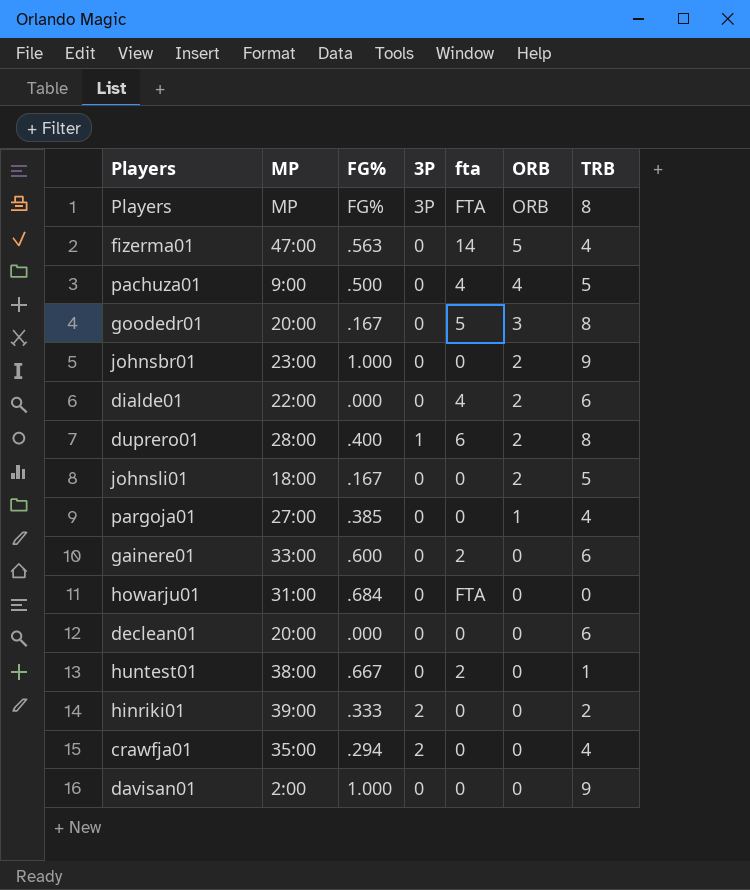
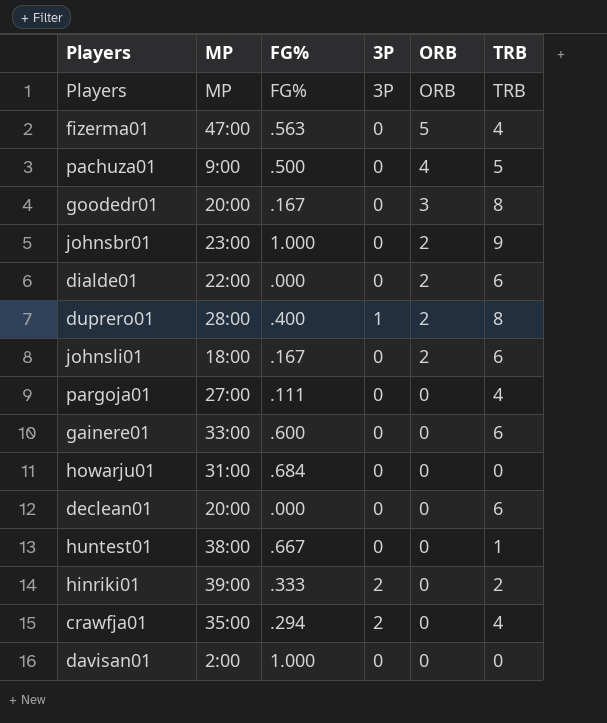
column fta | position: 5 -> none
Players | TRB: 8 -> TRB
johnsli01 | TRB: 5 -> 6
pargoja01 | FG%: .385 -> .111
pargoja01 | ORB: 1 -> 0
davisan01 | TRB: 9 -> 0

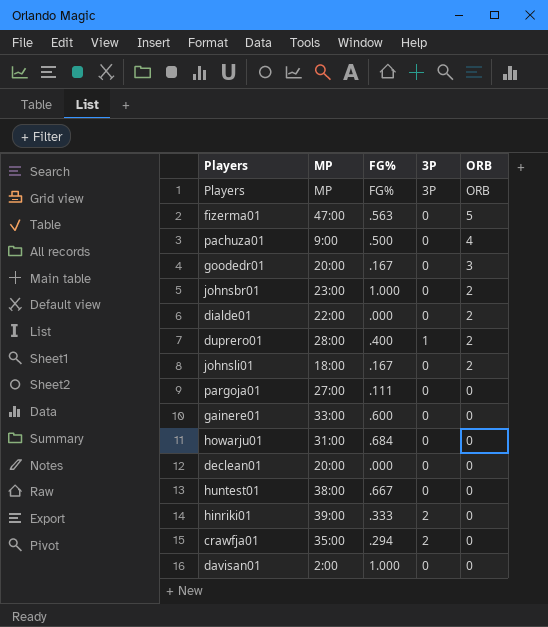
column TRB | position: 6 -> none

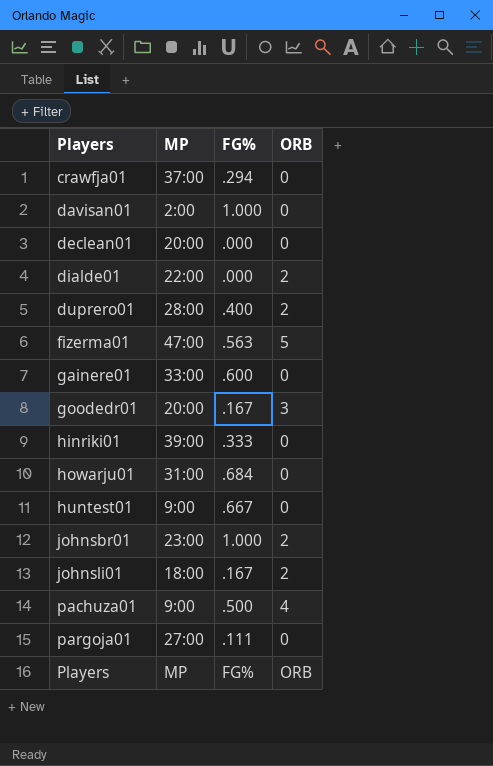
row order: ORB descending -> Players ascending
column 3P | position: 4 -> none
crawfja01 | MP: 35:00 -> 37:00
huntest01 | MP: 38:00 -> 9:00

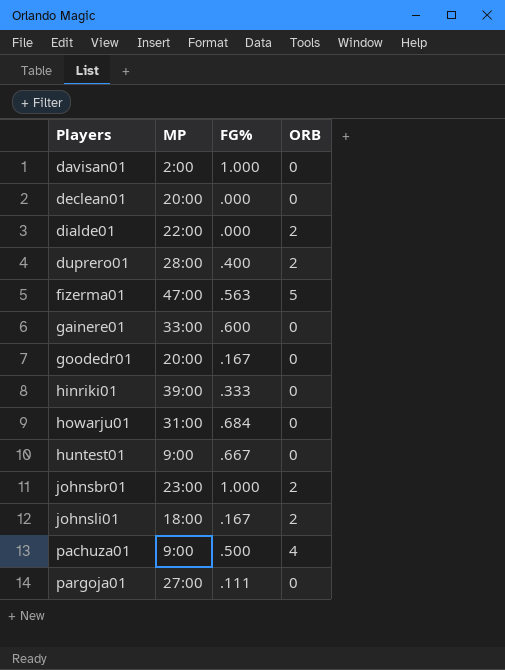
row crawfja01: 37:00 | .294 | 0 -> none
row Players: MP | FG% | ORB -> none
goodedr01 | ORB: 3 -> 0

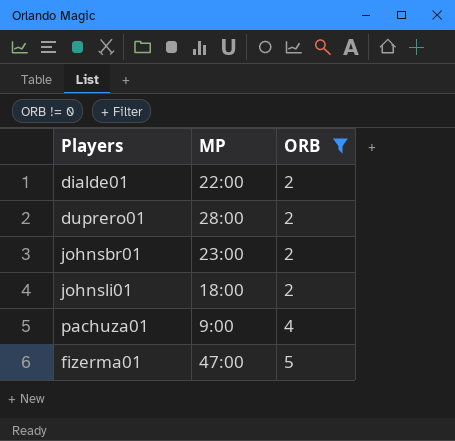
filter: none -> ORB != 0
row order: Players ascending -> ORB ascending
column FG% | position: 3 -> none

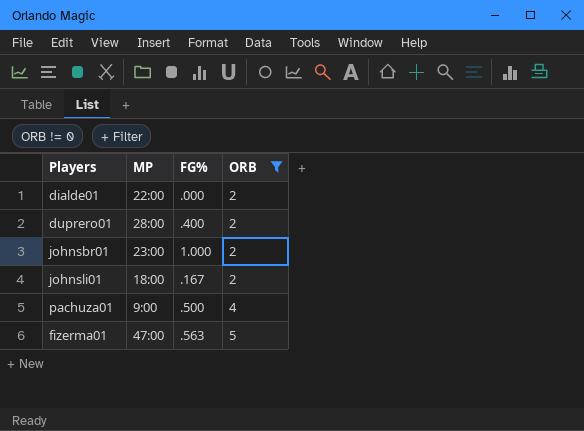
column FG% | position: none -> 3

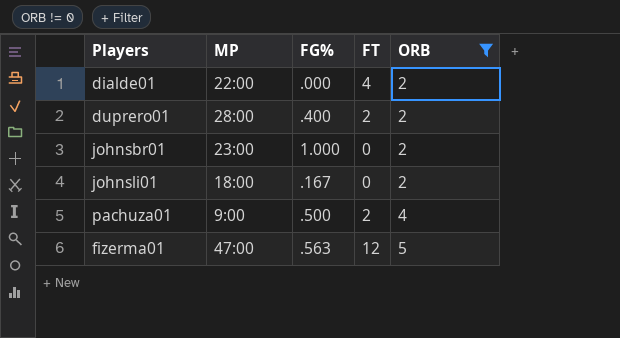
column FT | position: none -> 4

